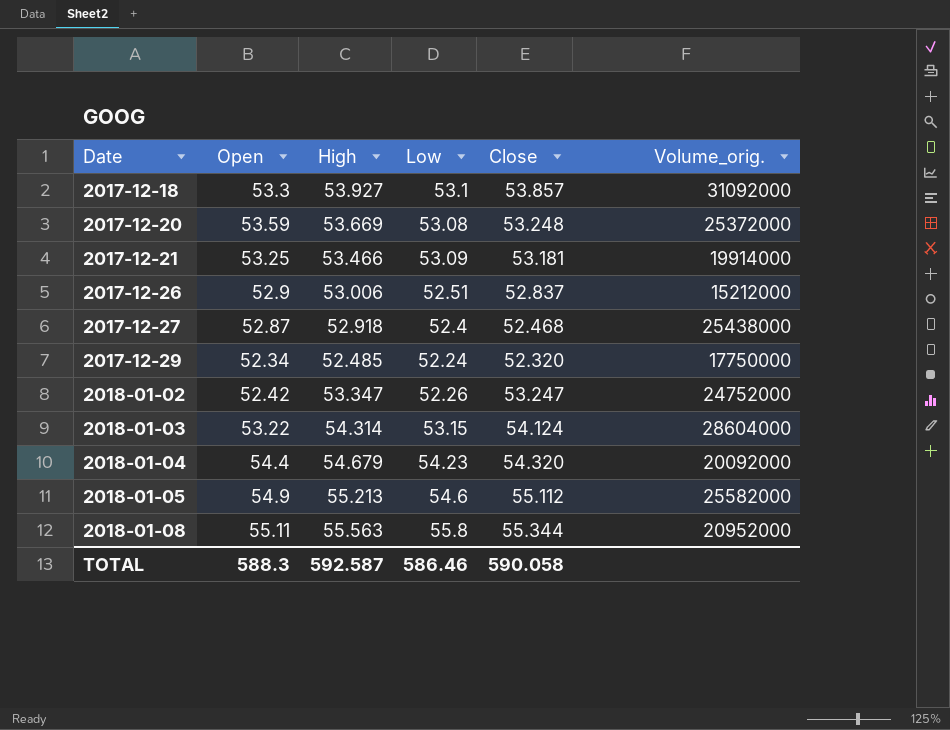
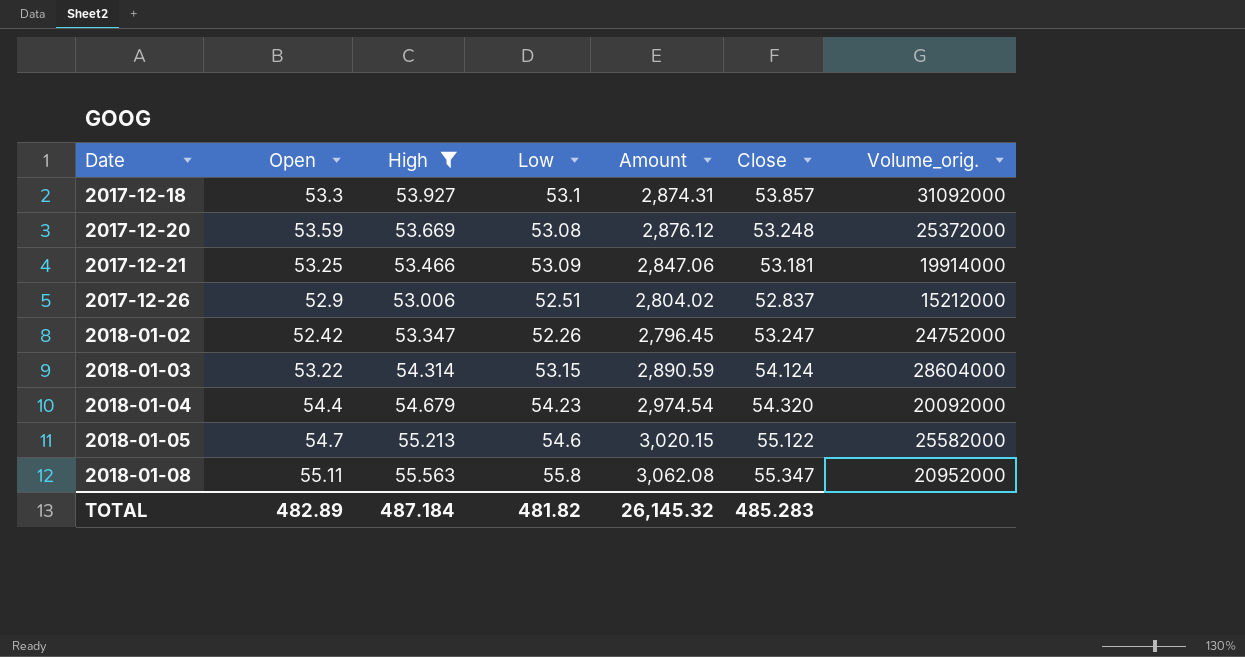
filter: none -> High >= 53.006
column Amount | formula: none -> [Open] * [High]
2018-01-05 | Open: 54.9 -> 54.7
2018-01-05 | Close: 55.112 -> 55.122
2018-01-08 | Close: 55.344 -> 55.347
TOTAL | Open: 588.3 -> 482.89
TOTAL | High: 592.587 -> 487.184
TOTAL | Low: 586.46 -> 481.82
TOTAL | Close: 590.058 -> 485.283

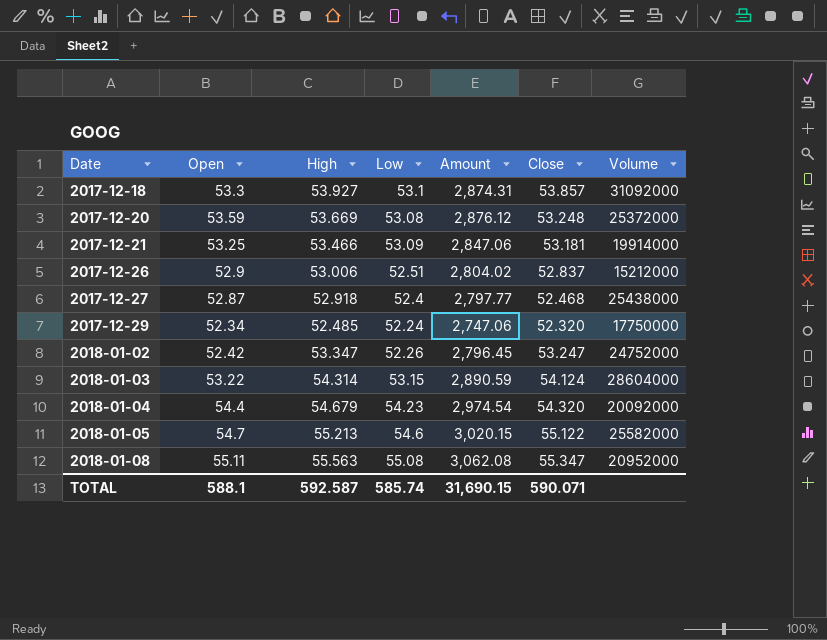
filter: High >= 53.006 -> none
column name: Volume_orig. -> Volume
2018-01-08 | Low: 55.8 -> 55.08
TOTAL | Open: 482.89 -> 588.1
TOTAL | High: 487.184 -> 592.587
TOTAL | Low: 481.82 -> 585.74
TOTAL | Amount: 26,145.32 -> 31,690.15
TOTAL | Close: 485.283 -> 590.071

